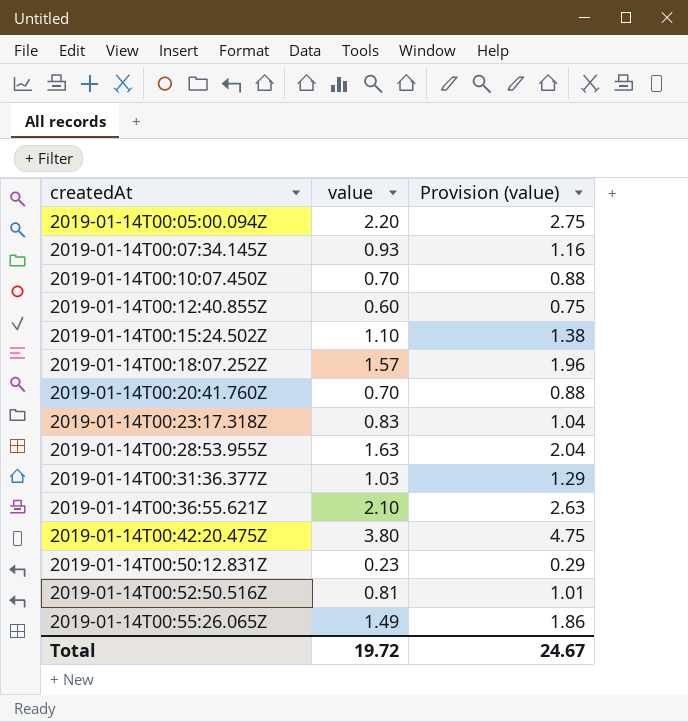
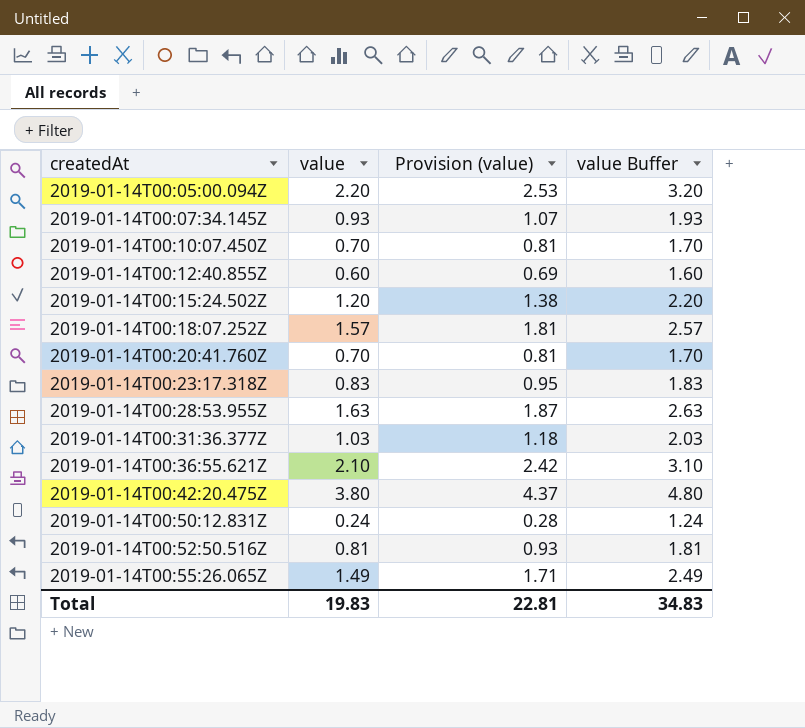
column Provision (value) | formula: [value] * 1.25 -> [value] * 1.15
column value Buffer | formula: none -> [value] + 1
2019-01-14T00:15:24.502Z | value: 1.10 -> 1.20
2019-01-14T00:50:12.831Z | value: 0.23 -> 0.24
Total | value: 19.72 -> 19.83
Total | Provision (value): 24.67 -> 22.81

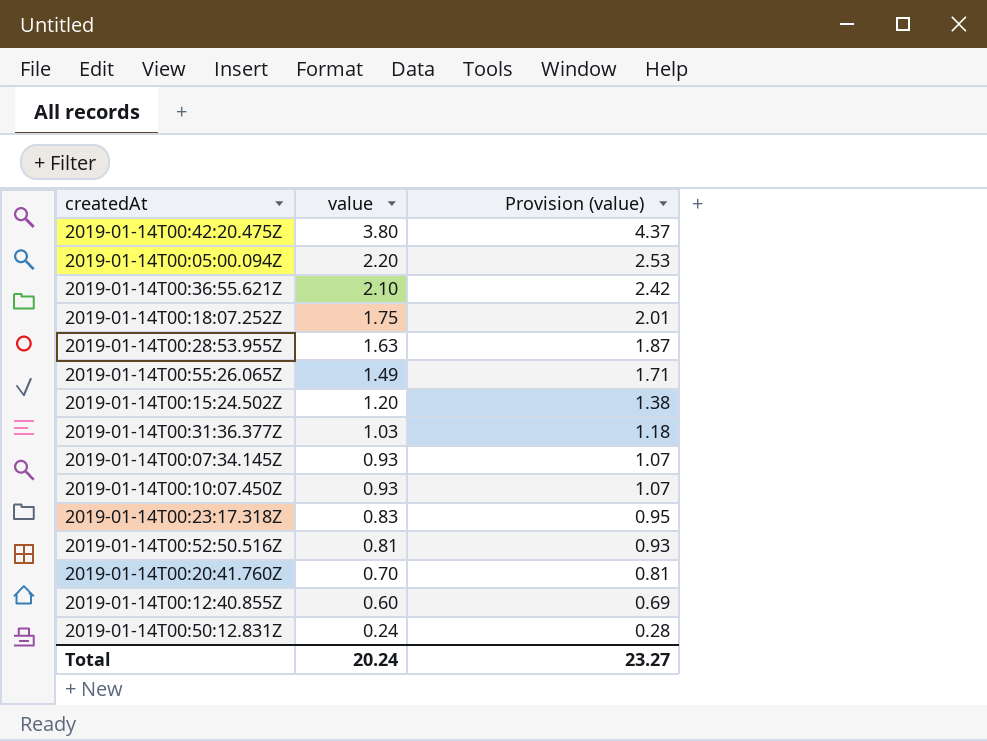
row order: createdAt ascending -> value descending
column value Buffer | formula: [value] + 1 -> none
2019-01-14T00:18:07.252Z | value: 1.57 -> 1.75
2019-01-14T00:18:07.252Z | Provision (value): 1.81 -> 2.01
2019-01-14T00:10:07.450Z | value: 0.70 -> 0.93
2019-01-14T00:10:07.450Z | Provision (value): 0.81 -> 1.07
Total | value: 19.83 -> 20.24
Total | Provision (value): 22.81 -> 23.27

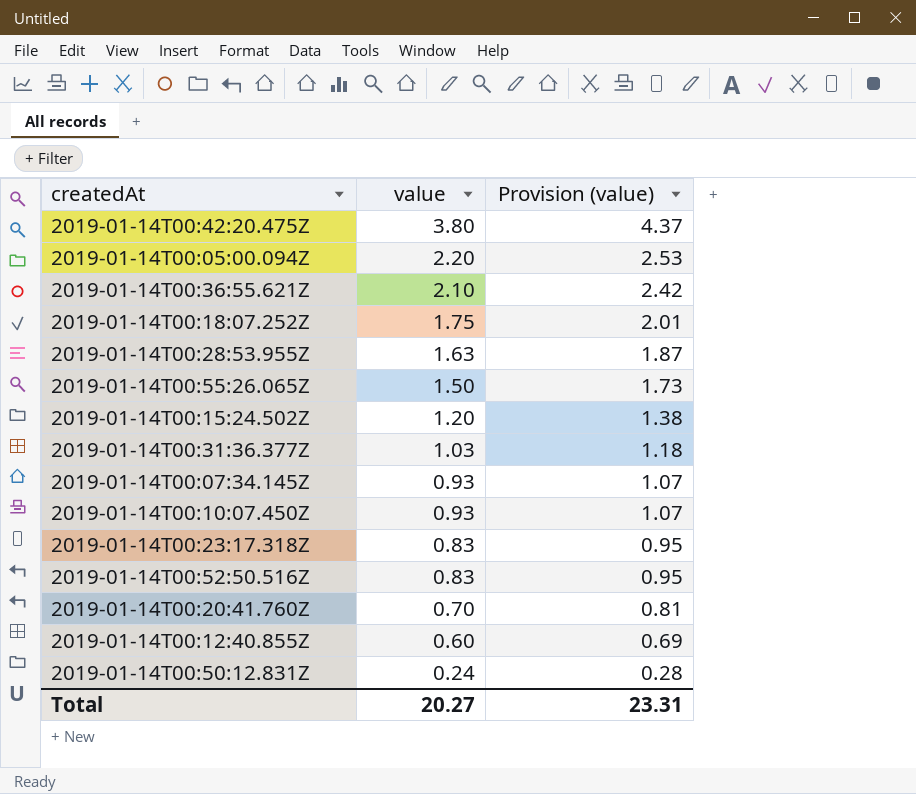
2019-01-14T00:55:26.065Z | value: 1.49 -> 1.50
2019-01-14T00:55:26.065Z | Provision (value): 1.71 -> 1.73
2019-01-14T00:52:50.516Z | value: 0.81 -> 0.83
2019-01-14T00:52:50.516Z | Provision (value): 0.93 -> 0.95
Total | value: 20.24 -> 20.27
Total | Provision (value): 23.27 -> 23.31

